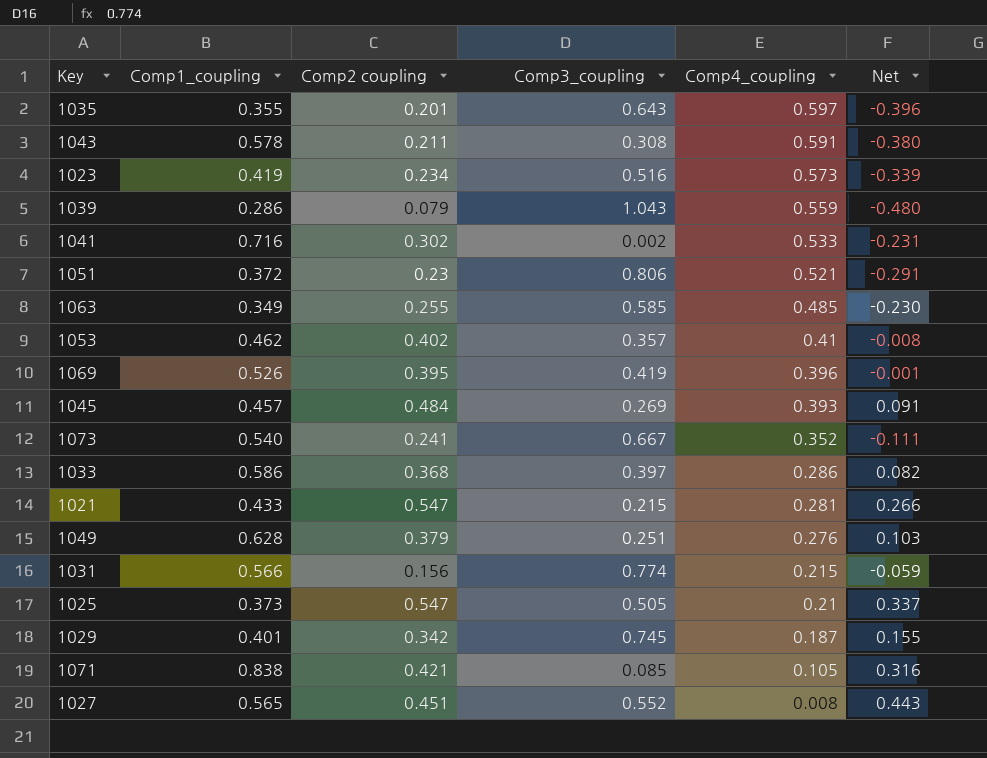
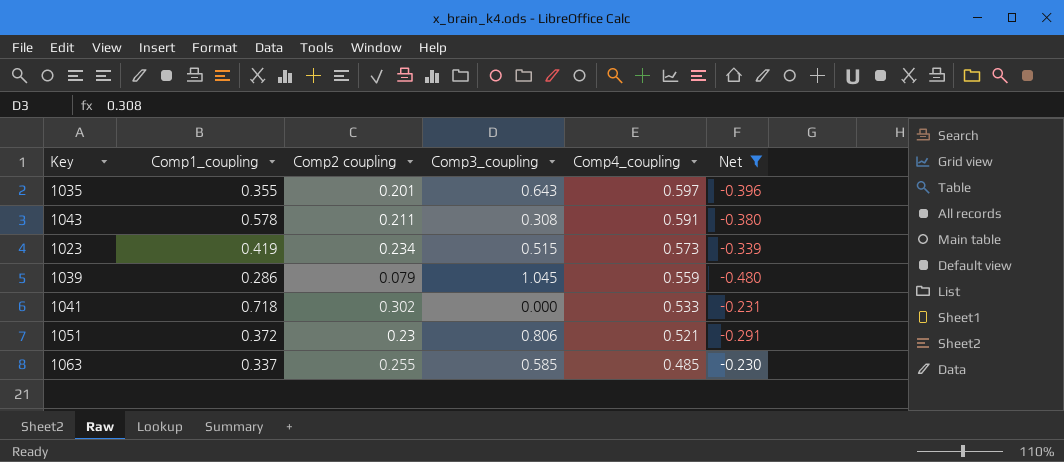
filter: none -> Net <= -0.230
1023 | Comp3_coupling: 0.516 -> 0.515
1039 | Comp3_coupling: 1.043 -> 1.045
1041 | Comp1_coupling: 0.716 -> 0.718
1041 | Comp3_coupling: 0.002 -> 0.000
1063 | Comp1_coupling: 0.349 -> 0.337

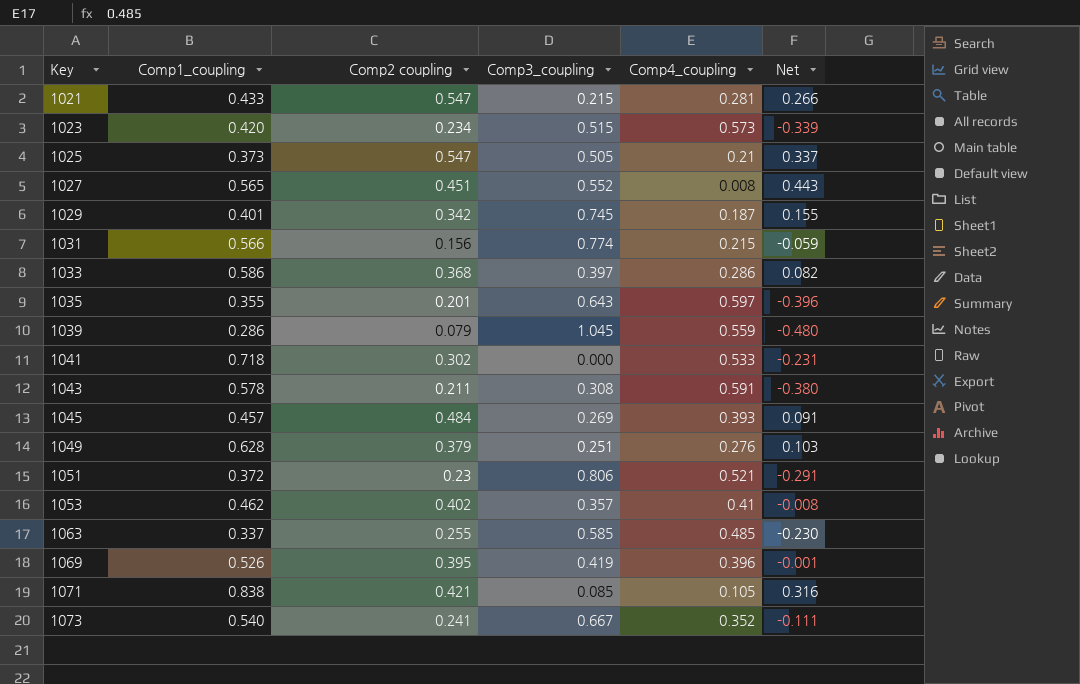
filter: Net <= -0.230 -> none
row order: Comp4_coupling descending -> Key ascending
1023 | Comp1_coupling: 0.419 -> 0.420

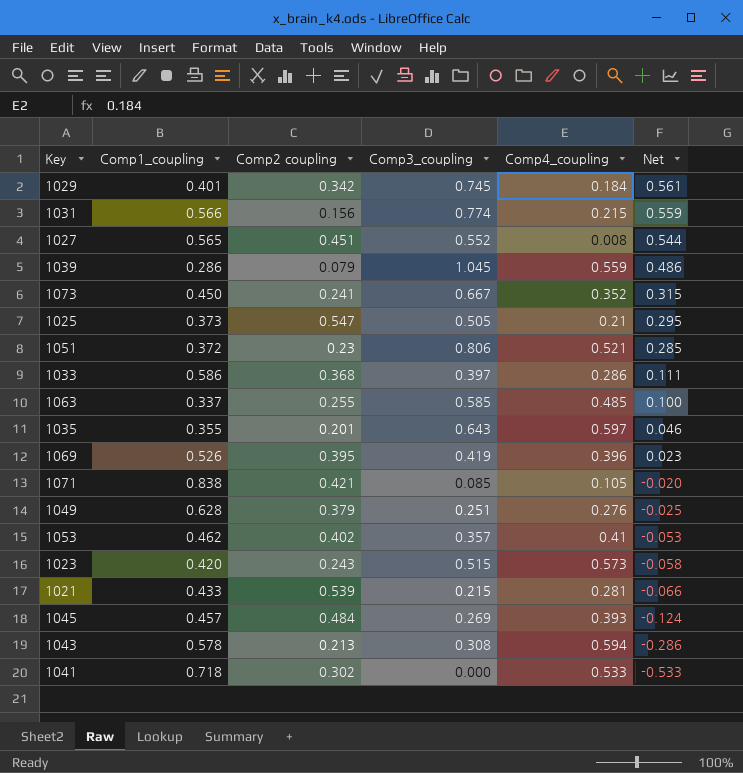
row order: Key ascending -> Net descending
column Net | formula: [Comp2 coupling] - [Comp4_coupling] -> [Comp3_coupling] - [Comp4_coupling]
1029 | Comp4_coupling: 0.187 -> 0.184
1073 | Comp1_coupling: 0.540 -> 0.450
1023 | Comp2 coupling: 0.234 -> 0.243
1021 | Comp2 coupling: 0.547 -> 0.539
1043 | Comp2 coupling: 0.211 -> 0.213
1043 | Comp4_coupling: 0.591 -> 0.594

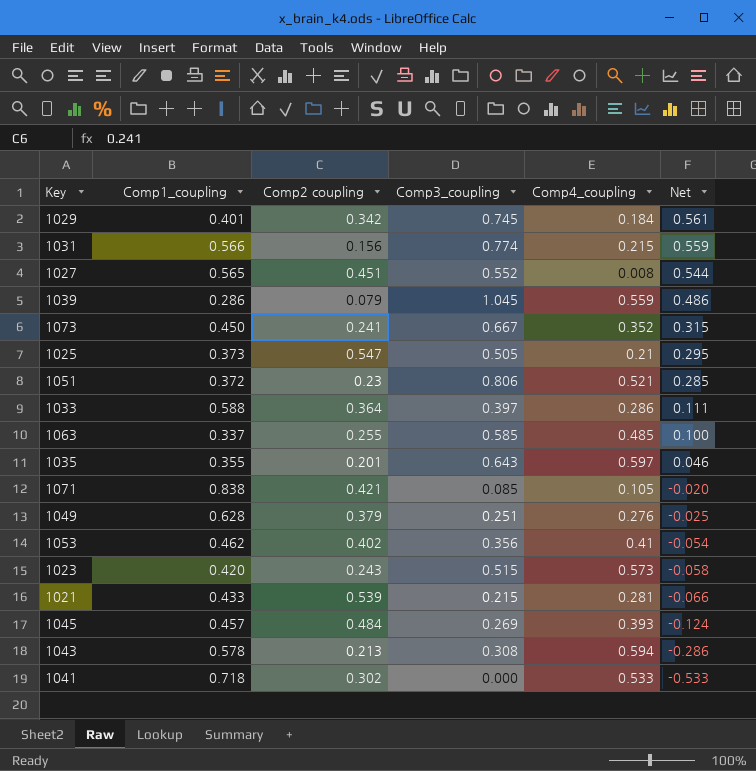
row 1069: 0.526 | 0.395 | 0.419 | 0.396 | 0.023 -> none
1033 | Comp1_coupling: 0.586 -> 0.588
1033 | Comp2 coupling: 0.368 -> 0.364
1053 | Comp3_coupling: 0.357 -> 0.356
1053 | Net: -0.053 -> -0.054

